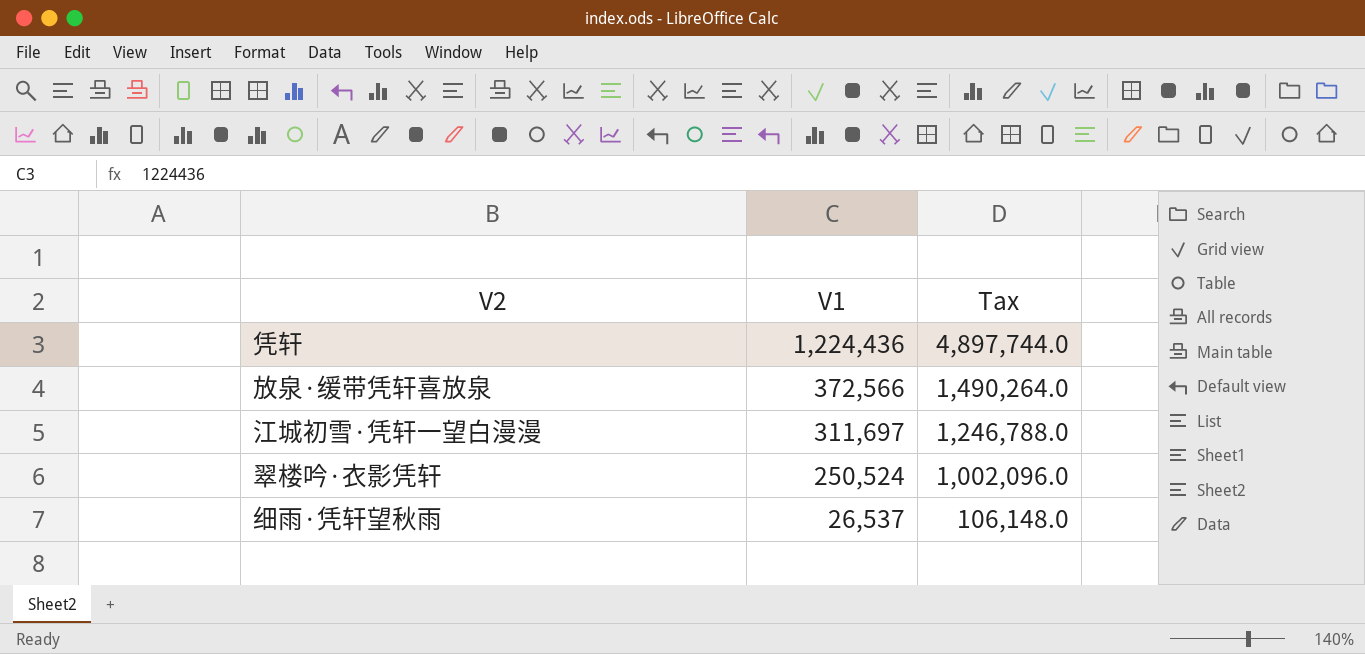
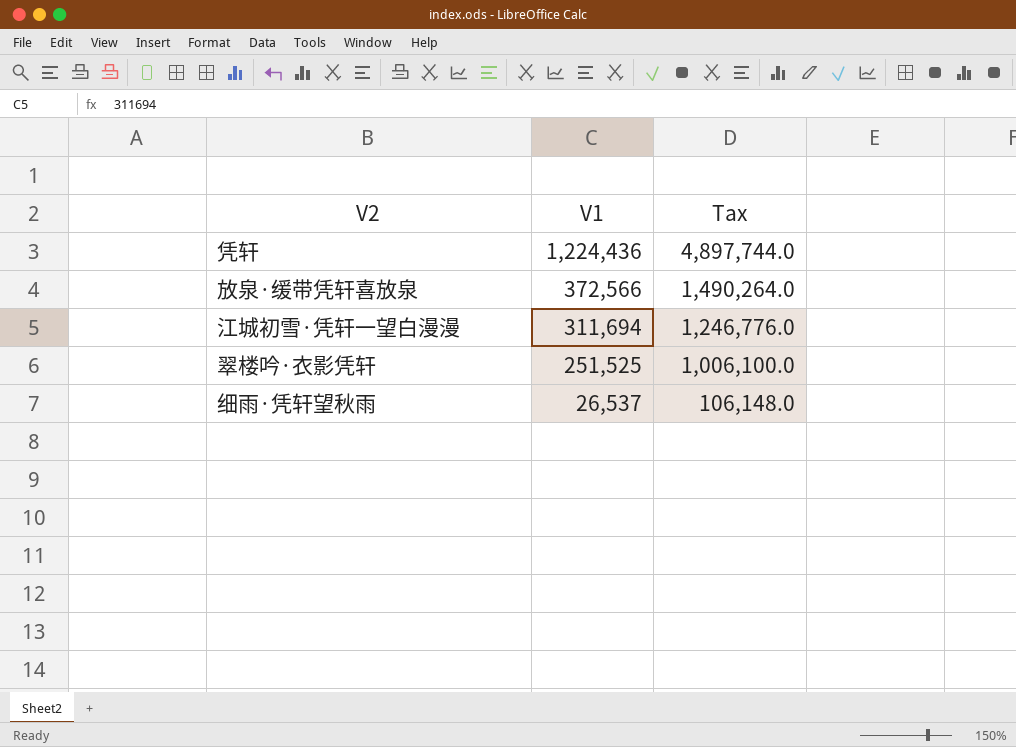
江城初雪·凭轩一望白漫漫 | V1: 311,697 -> 311,694
江城初雪·凭轩一望白漫漫 | Tax: 1,246,788.0 -> 1,246,776.0
翠楼吟·衣影凭轩 | V1: 250,524 -> 251,525
翠楼吟·衣影凭轩 | Tax: 1,002,096.0 -> 1,006,100.0

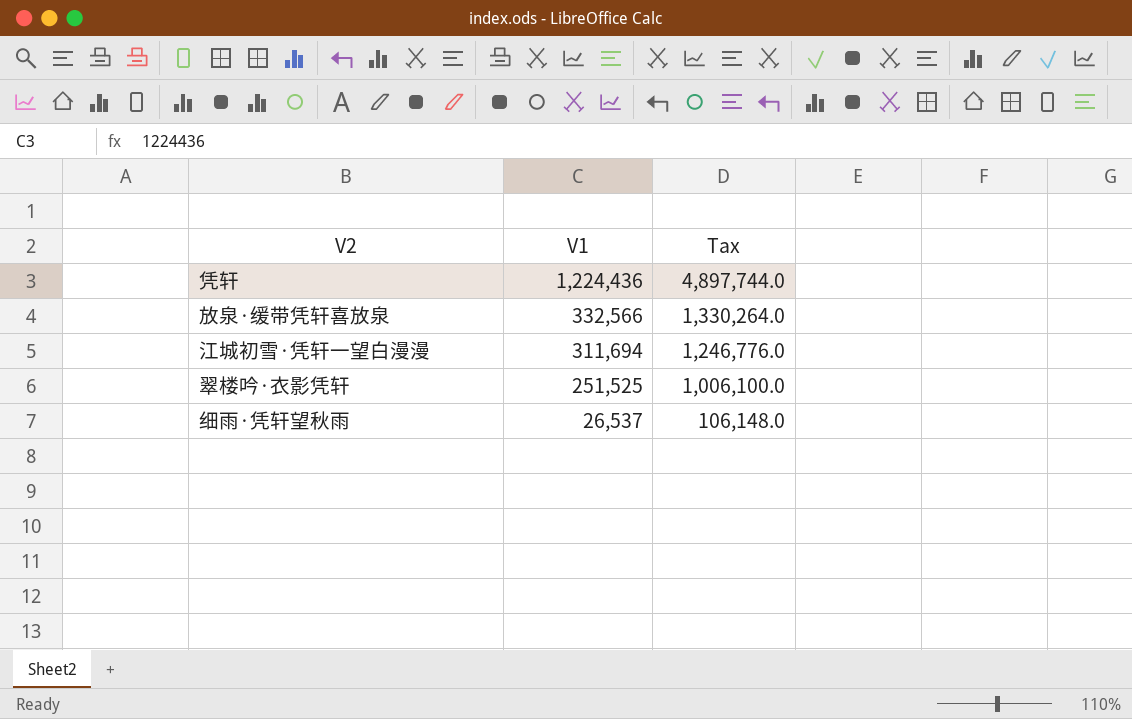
放泉·缓带凭轩喜放泉 | V1: 372,566 -> 332,566
放泉·缓带凭轩喜放泉 | Tax: 1,490,264.0 -> 1,330,264.0

